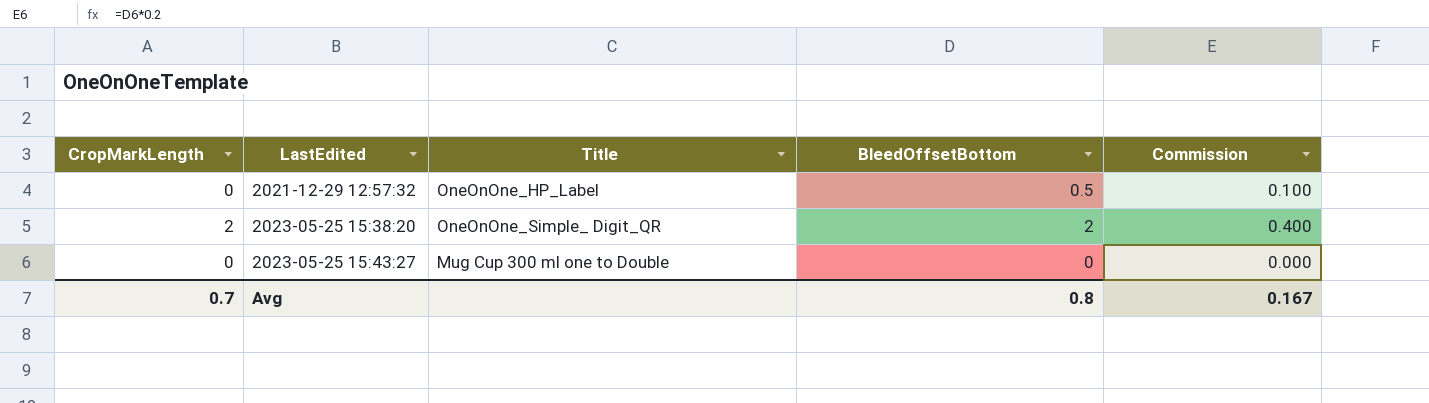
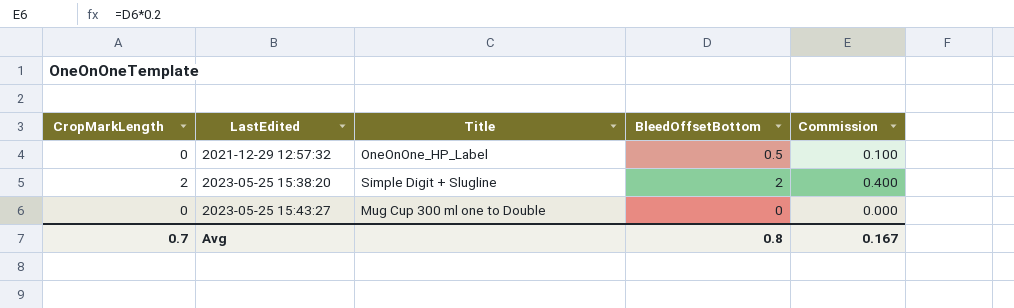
2023-05-25 15:38:20 | Title: OneOnOne_Simple_ Digit_QR -> Simple Digit + Slugline

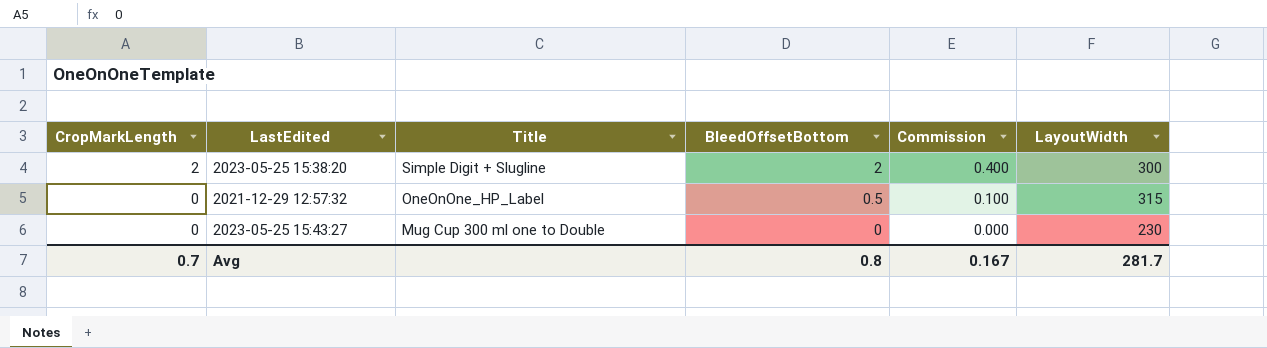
row order: LastEdited ascending -> CropMarkLength descending
column LayoutWidth | position: none -> 6

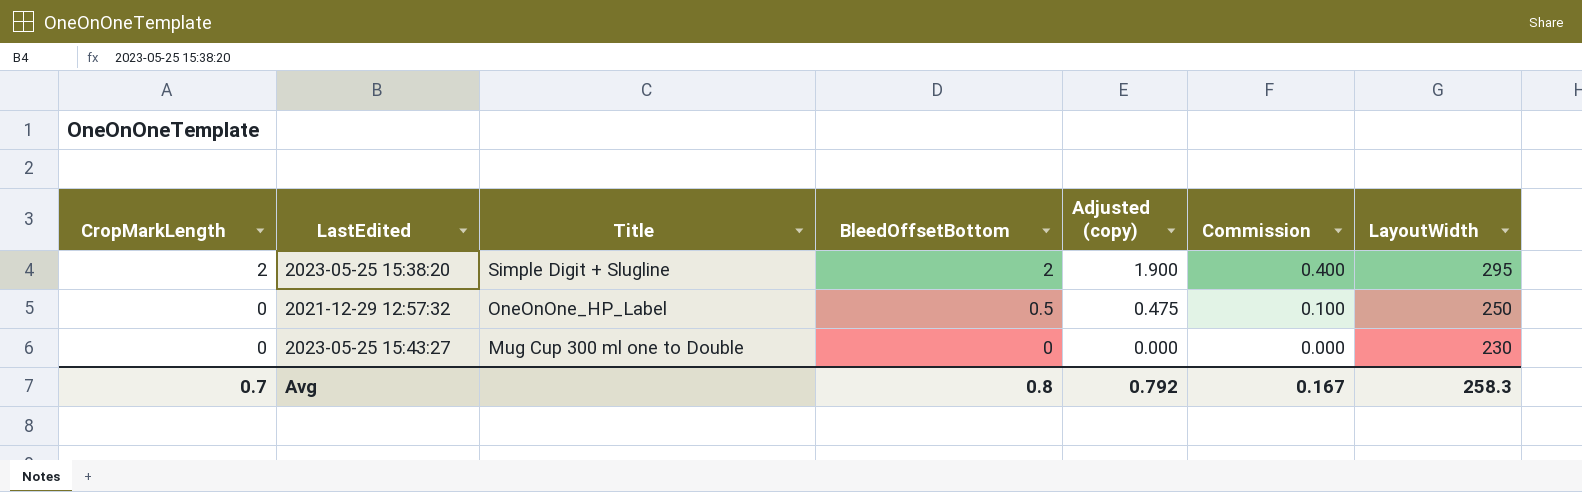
column Adjusted (copy) | formula: none -> [BleedOffsetBottom] * 0.95
2023-05-25 15:38:20 | LayoutWidth: 300 -> 295
2021-12-29 12:57:32 | LayoutWidth: 315 -> 250
Avg | LayoutWidth: 281.7 -> 258.3

